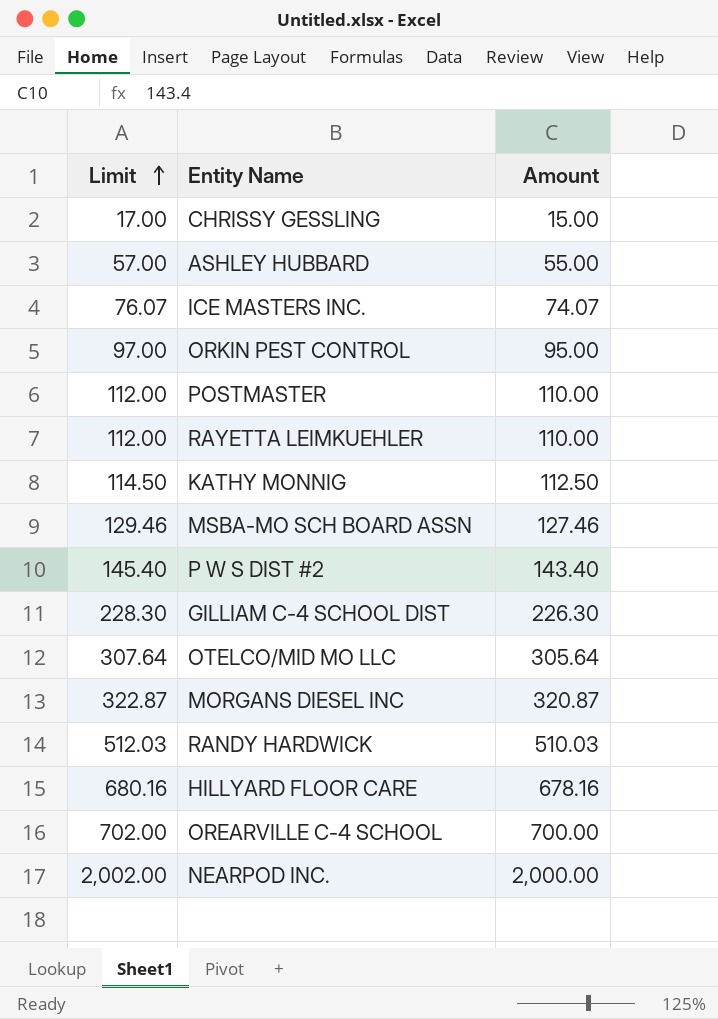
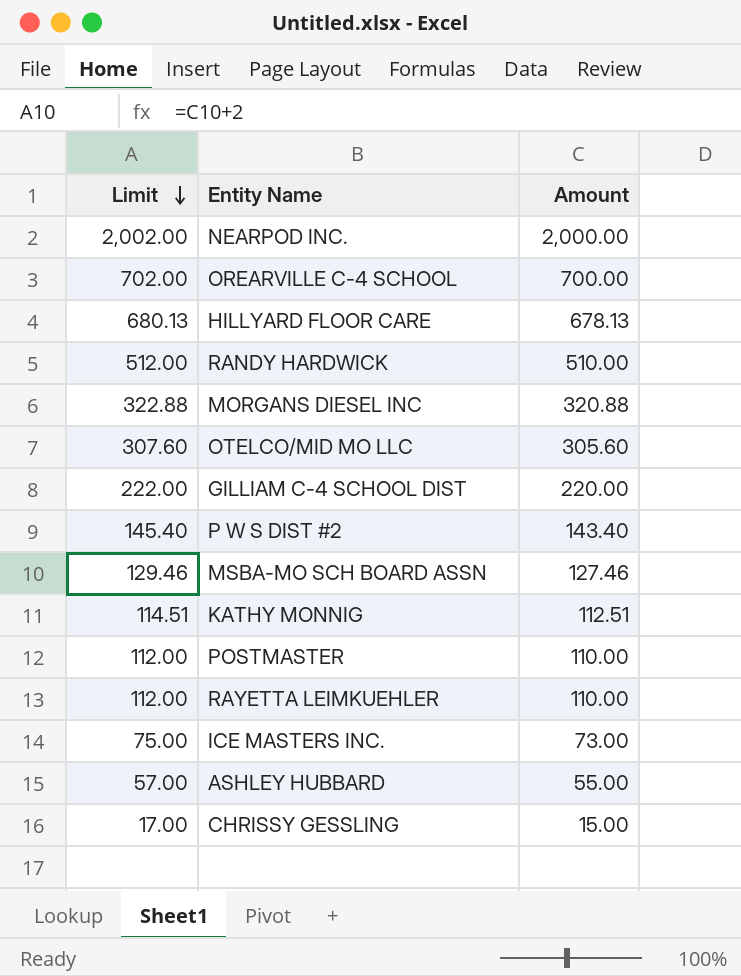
row order: Limit ascending -> Limit descending
row ORKIN PEST CONTROL: 97.00 | 95.00 -> none
HILLYARD FLOOR CARE | Limit: 680.16 -> 680.13
HILLYARD FLOOR CARE | Amount: 678.16 -> 678.13
RANDY HARDWICK | Limit: 512.03 -> 512.00
RANDY HARDWICK | Amount: 510.03 -> 510.00
MORGANS DIESEL INC | Limit: 322.87 -> 322.88
MORGANS DIESEL INC | Amount: 320.87 -> 320.88
OTELCO/MID MO LLC | Limit: 307.64 -> 307.60
OTELCO/MID MO LLC | Amount: 305.64 -> 305.60
GILLIAM C-4 SCHOOL DIST | Limit: 228.30 -> 222.00
GILLIAM C-4 SCHOOL DIST | Amount: 226.30 -> 220.00
KATHY MONNIG | Limit: 114.50 -> 114.51
KATHY MONNIG | Amount: 112.50 -> 112.51
ICE MASTERS INC. | Limit: 76.07 -> 75.00
ICE MASTERS INC. | Amount: 74.07 -> 73.00

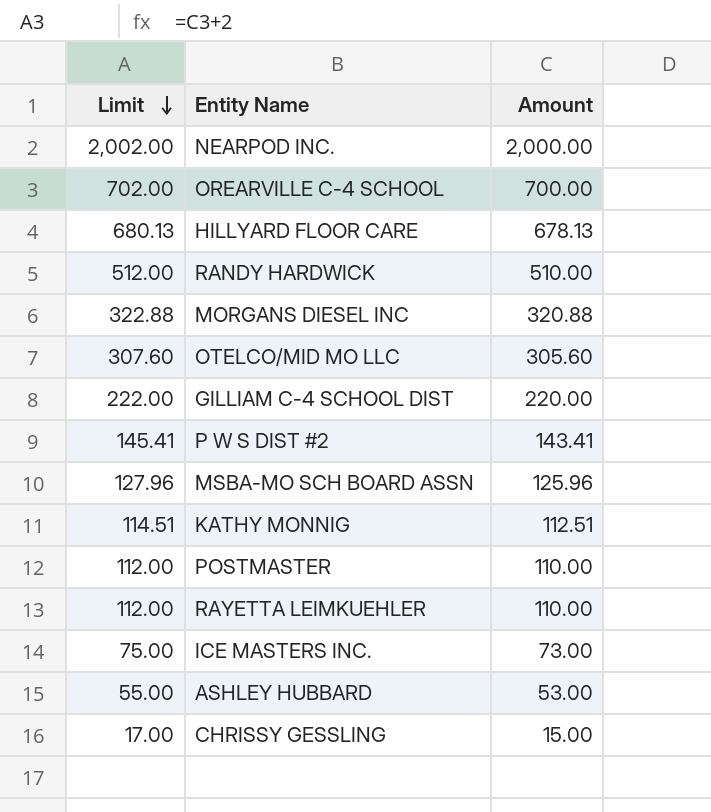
P W S DIST #2 | Limit: 145.40 -> 145.41
P W S DIST #2 | Amount: 143.40 -> 143.41
MSBA-MO SCH BOARD ASSN | Limit: 129.46 -> 127.96
MSBA-MO SCH BOARD ASSN | Amount: 127.46 -> 125.96
ASHLEY HUBBARD | Limit: 57.00 -> 55.00
ASHLEY HUBBARD | Amount: 55.00 -> 53.00

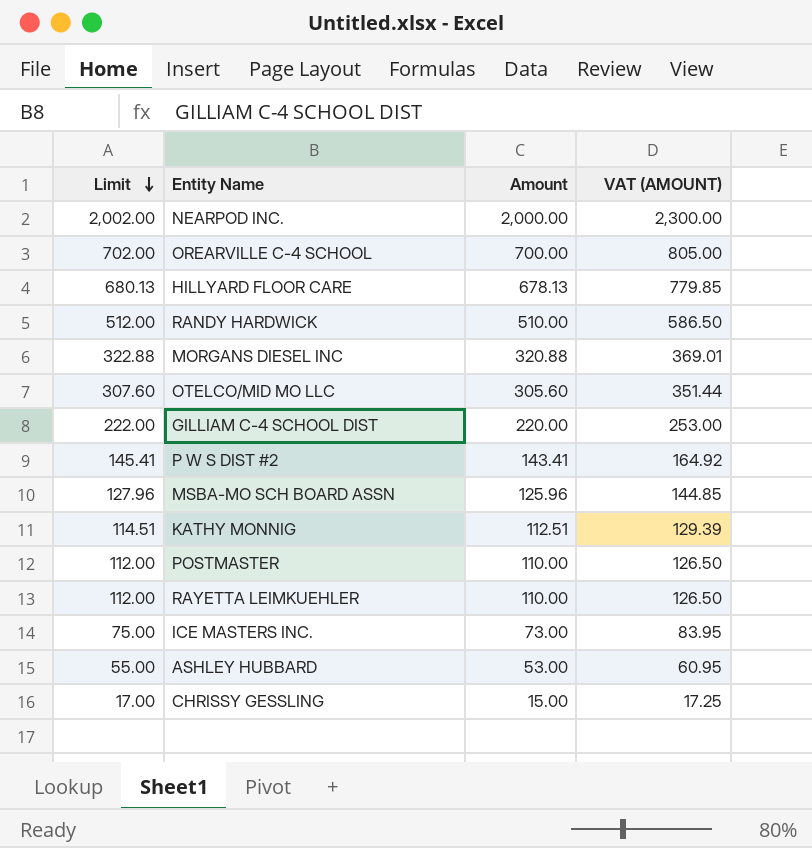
column VAT (AMOUNT) | formula: none -> [Amount] * 1.15

